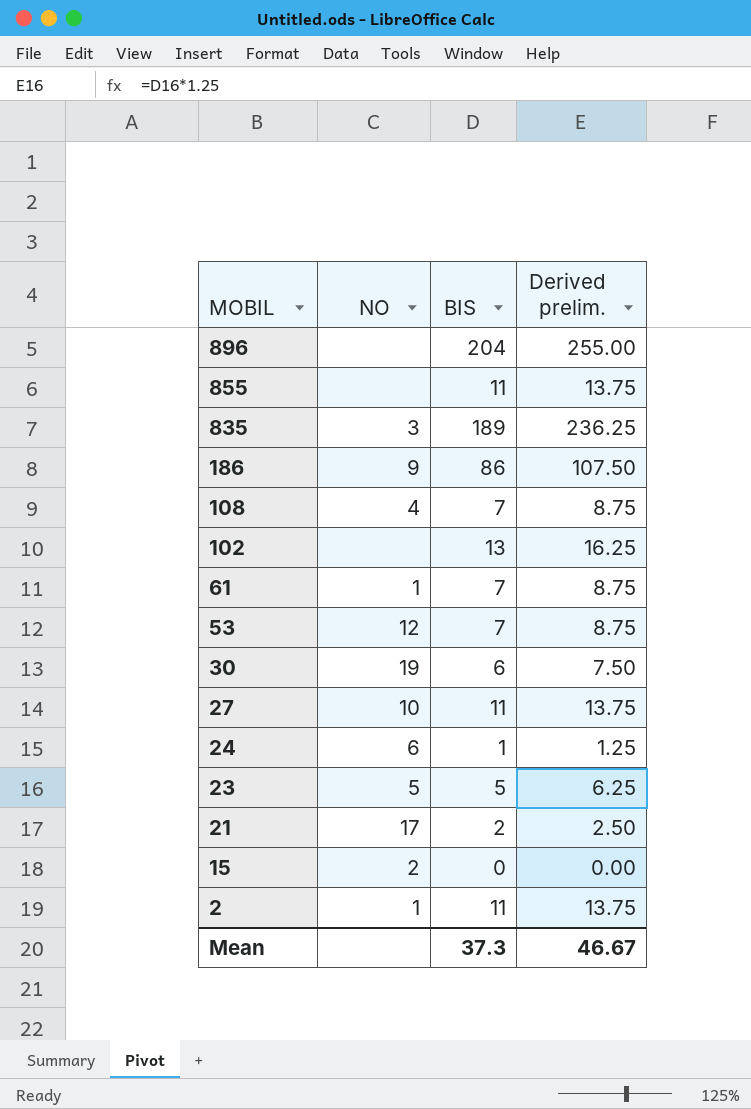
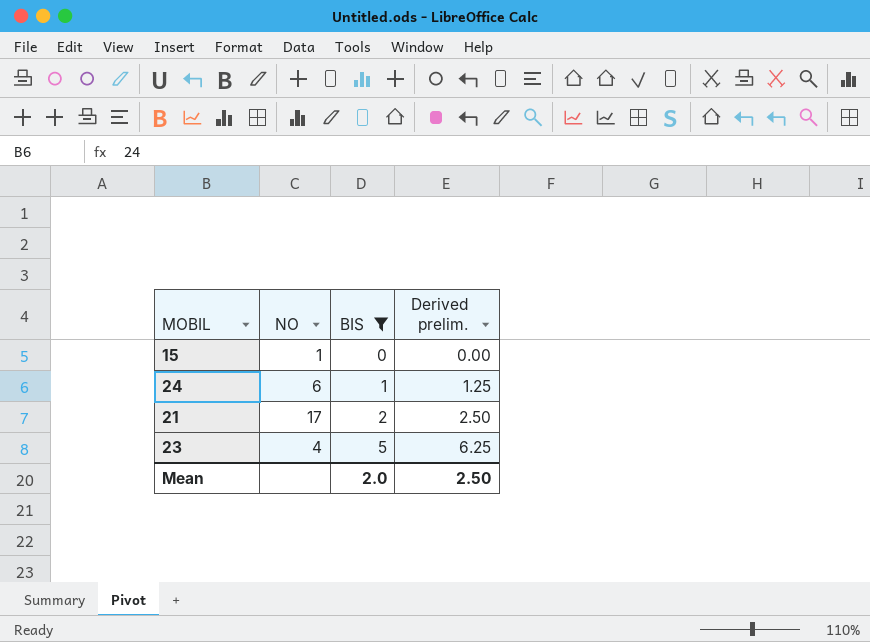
filter: none -> BIS <= 5
row order: MOBIL descending -> BIS ascending
15 | NO: 2 -> 1
23 | NO: 5 -> 4
Mean | BIS: 37.3 -> 2.0
Mean | Derived prelim.: 46.67 -> 2.50

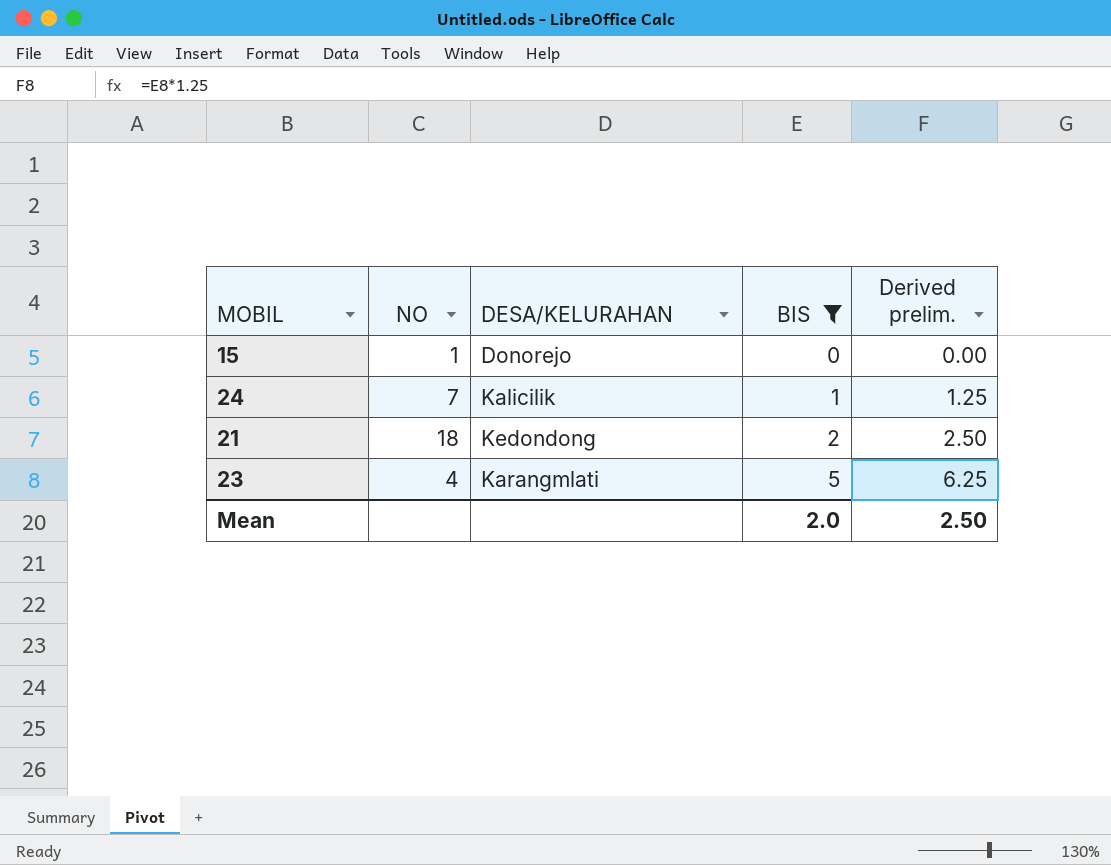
column DESA/KELURAHAN | position: none -> 3
24 | NO: 6 -> 7
21 | NO: 17 -> 18

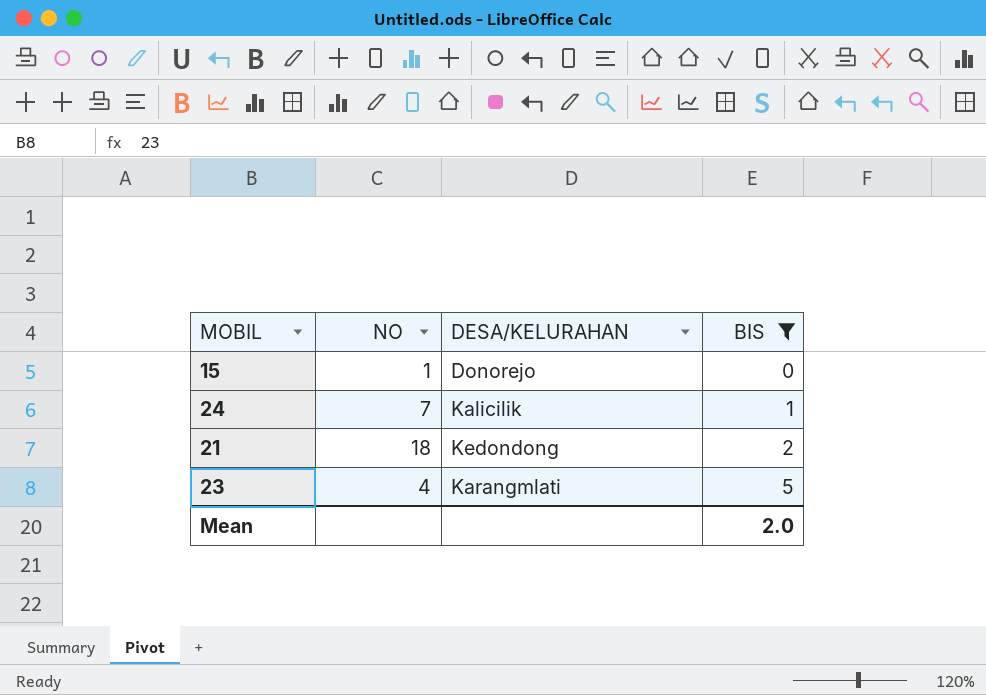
column Derived prelim. | formula: [BIS] * 1.25 -> none

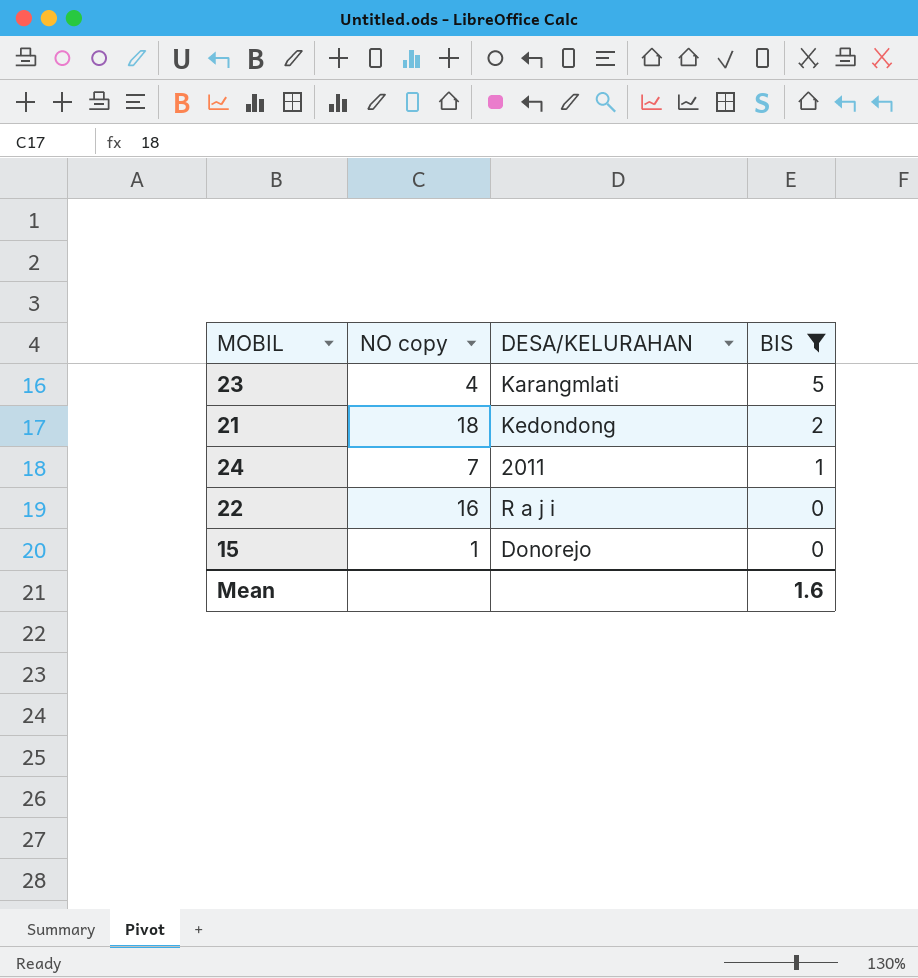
row order: BIS ascending -> BIS descending
column name: NO -> NO copy
24 | DESA/KELURAHAN: Kalicilik -> 2011
row 22: none -> 16 | R a j i | 0
Mean | BIS: 2.0 -> 1.6

